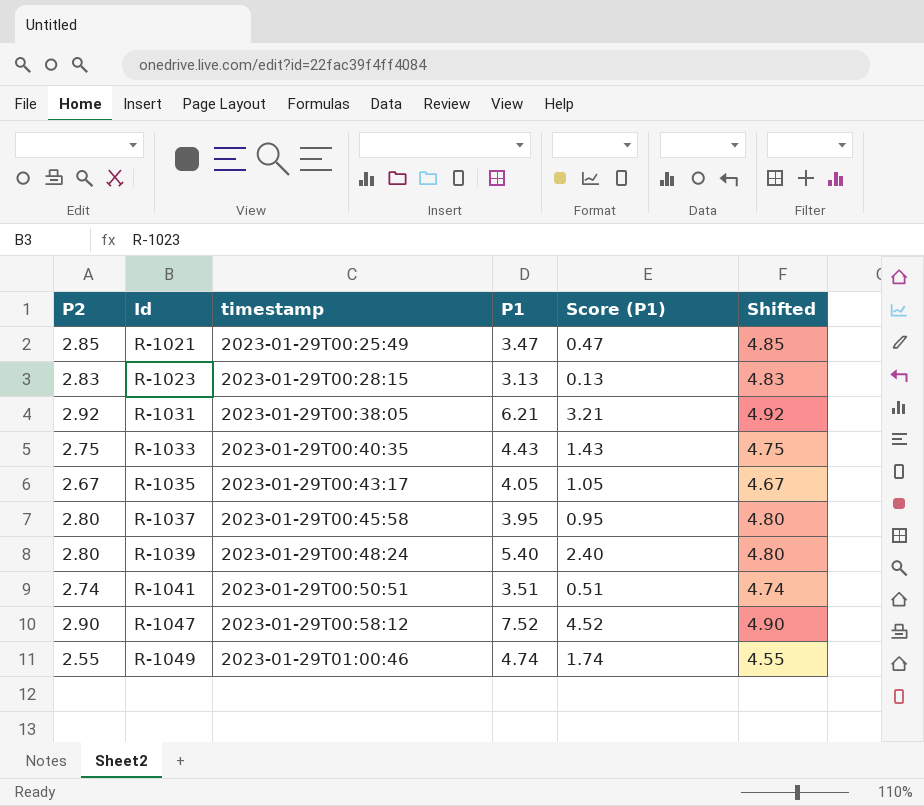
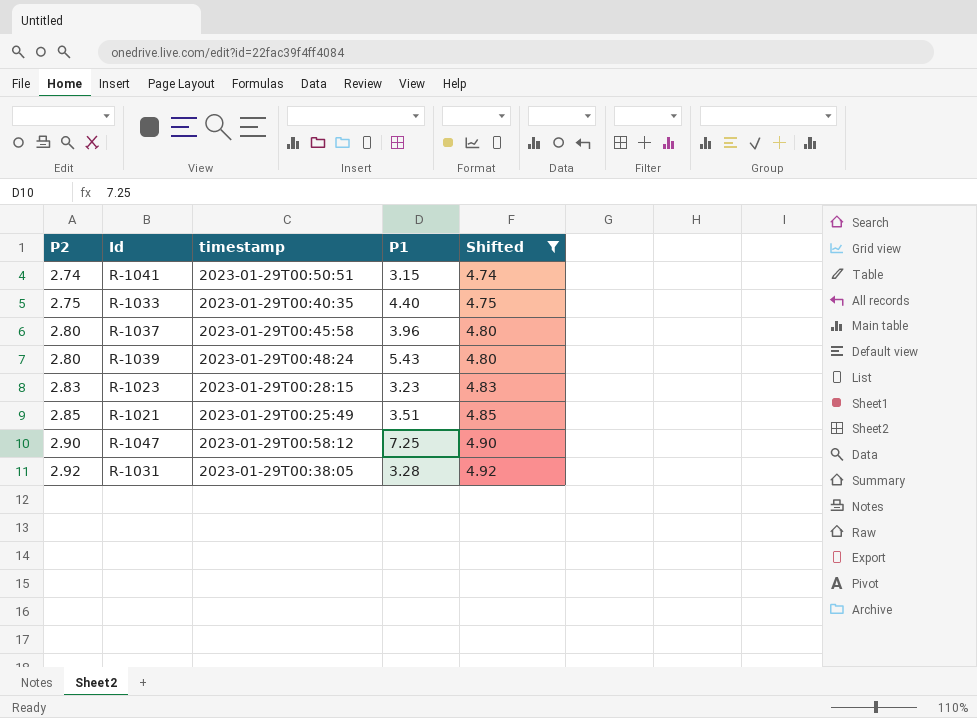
filter: none -> Shifted >= 4.74
row order: Id ascending -> P2 ascending
column Score (P1) | formula: [P1] - 3 -> none
R-1041 | P1: 3.51 -> 3.15
R-1033 | P1: 4.43 -> 4.40
R-1037 | P1: 3.95 -> 3.96
R-1039 | P1: 5.40 -> 5.43
R-1023 | P1: 3.13 -> 3.23
R-1021 | P1: 3.47 -> 3.51
R-1047 | P1: 7.52 -> 7.25
R-1031 | P1: 6.21 -> 3.28

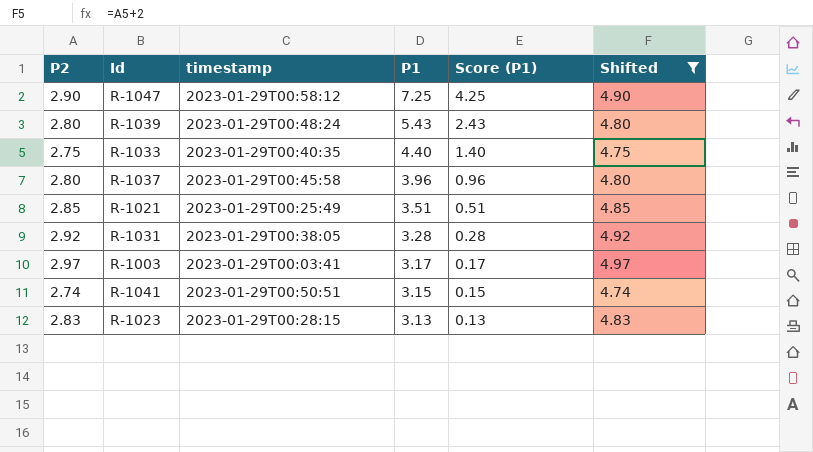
row order: P2 ascending -> P1 descending
column Score (P1) | formula: none -> [P1] - 3
row R-1003: none -> 2.97 | 2023-01-29T00:03:41 | 3.17 | 0.17 | 4.97
R-1023 | P1: 3.23 -> 3.13

